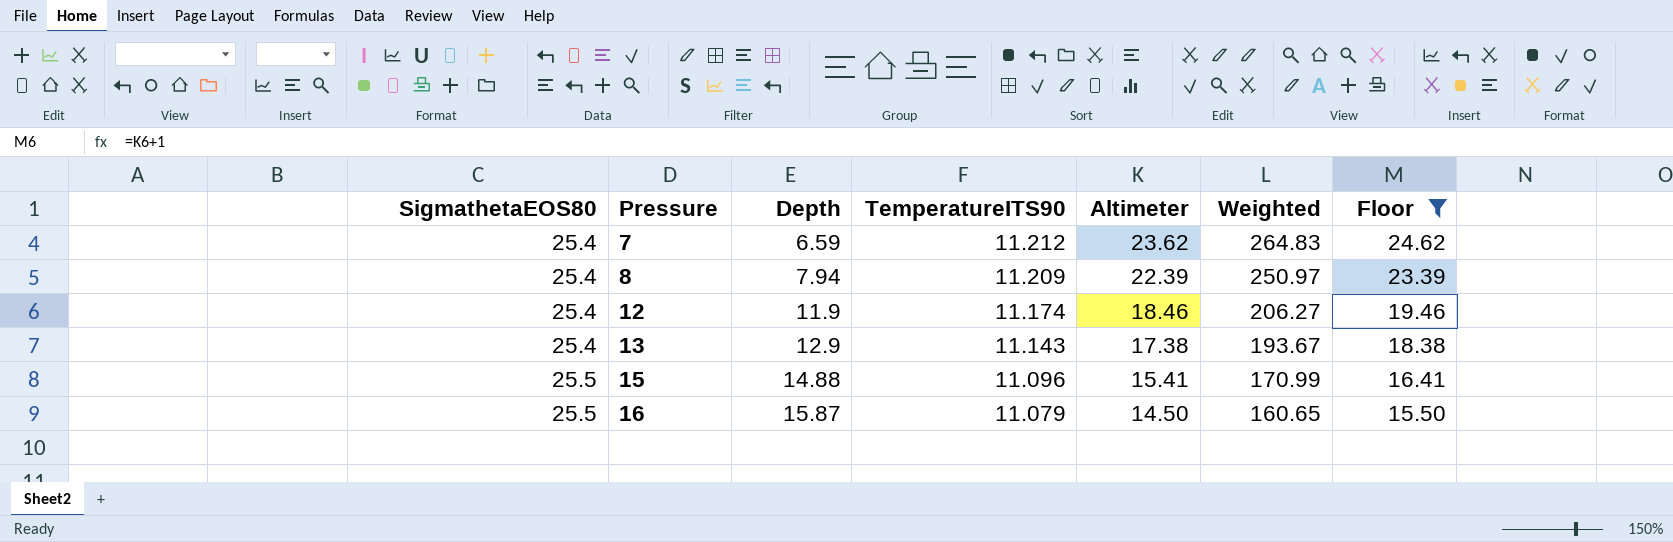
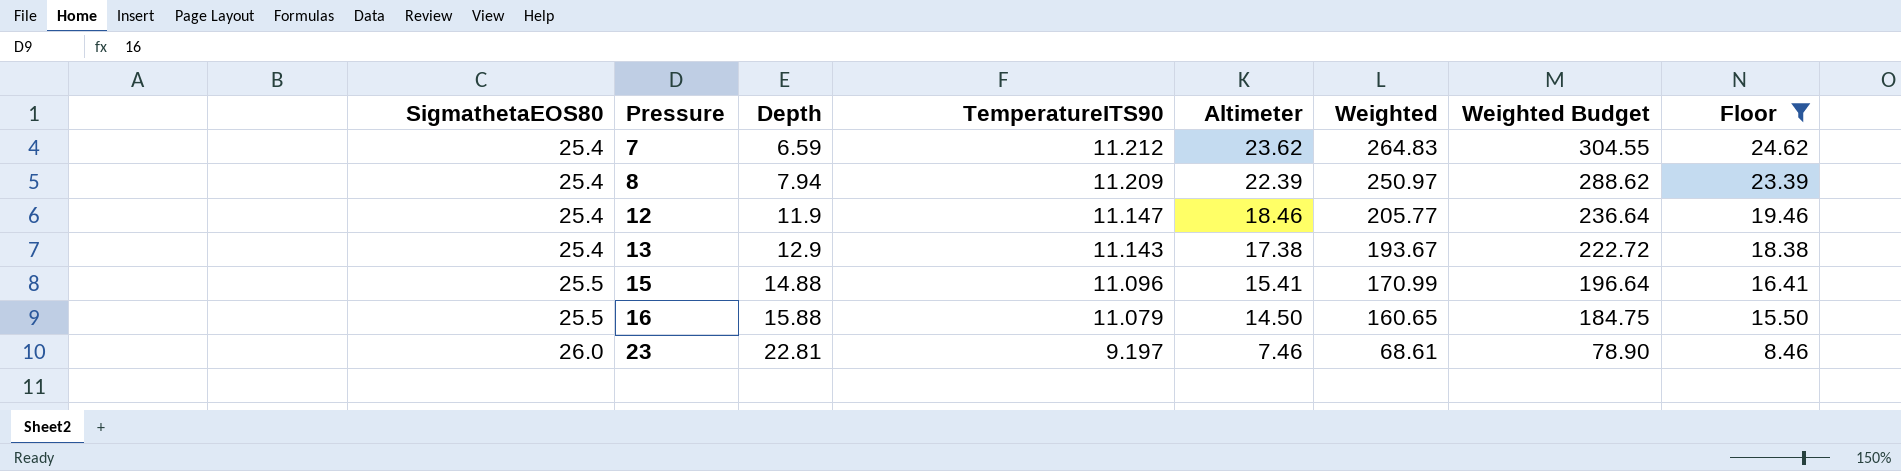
column Weighted Budget | formula: none -> [Weighted] * 1.15
12 | TemperatureITS90: 11.174 -> 11.147
12 | Weighted: 206.27 -> 205.77
16 | Depth: 15.87 -> 15.88
row 23: none -> 26.0 | 22.81 | 9.197 | 7.46 | 68.61 | 78.90 | 8.46

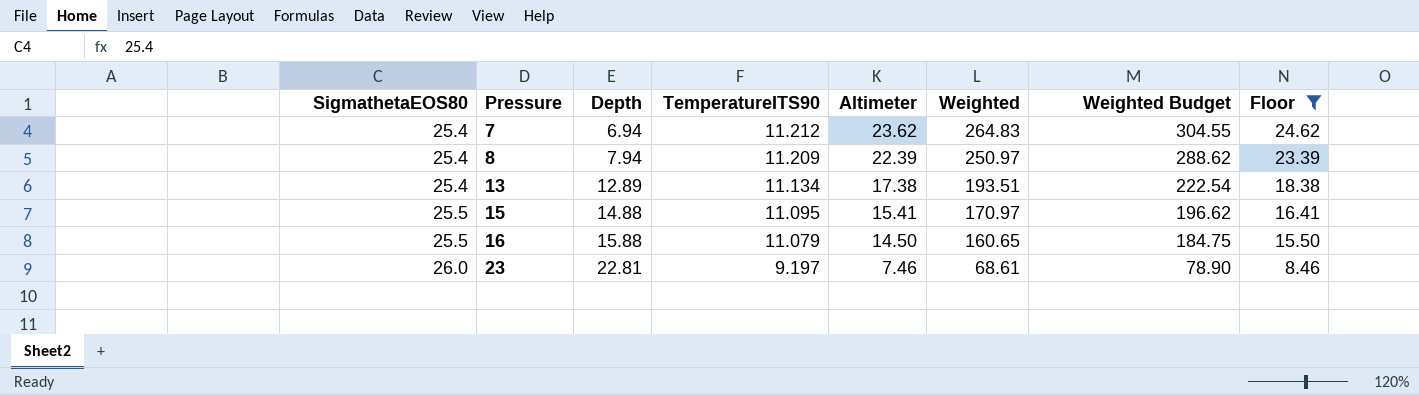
row 12: 25.4 | 11.9 | 11.147 | 18.46 | 205.77 | 236.64 | 19.46 -> none
7 | Depth: 6.59 -> 6.94
13 | Depth: 12.9 -> 12.89
13 | TemperatureITS90: 11.143 -> 11.134
13 | Weighted: 193.67 -> 193.51
13 | Weighted Budget: 222.72 -> 222.54
15 | TemperatureITS90: 11.096 -> 11.095
15 | Weighted: 170.99 -> 170.97
15 | Weighted Budget: 196.64 -> 196.62

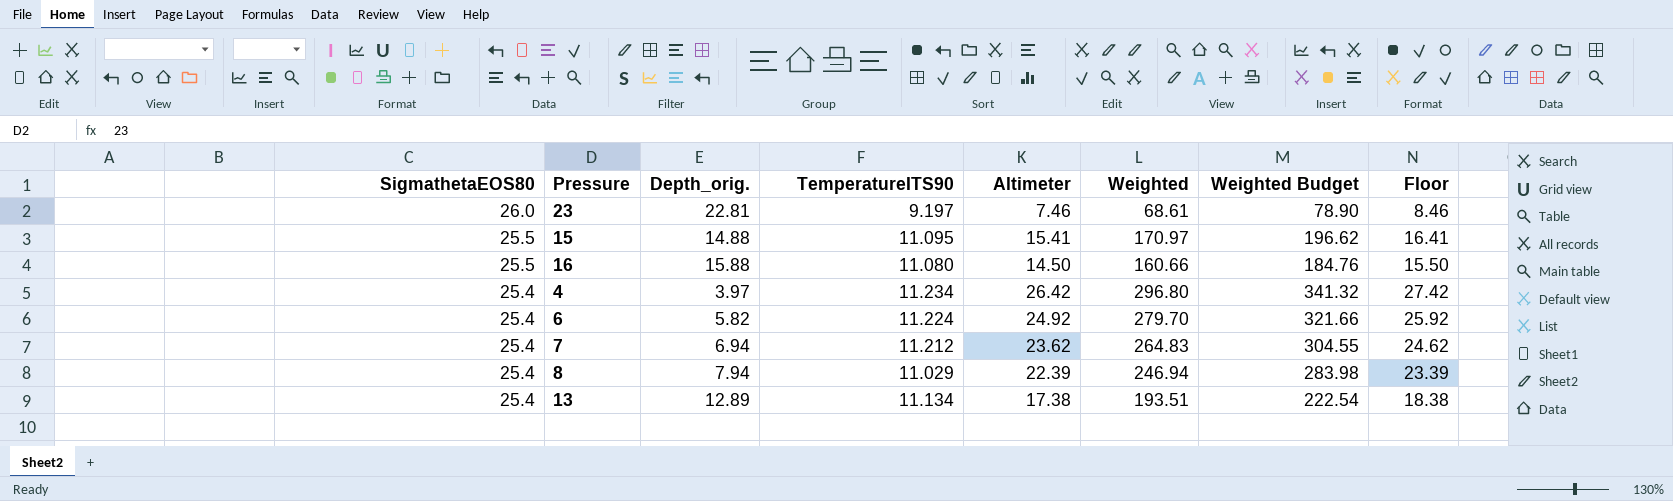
filter: Floor <= 24.62 -> none
row order: SigmathetaEOS80 ascending -> SigmathetaEOS80 descending
column name: Depth -> Depth_orig.
16 | TemperatureITS90: 11.079 -> 11.080
16 | Weighted: 160.65 -> 160.66
16 | Weighted Budget: 184.75 -> 184.76
8 | TemperatureITS90: 11.209 -> 11.029
8 | Weighted: 250.97 -> 246.94
8 | Weighted Budget: 288.62 -> 283.98

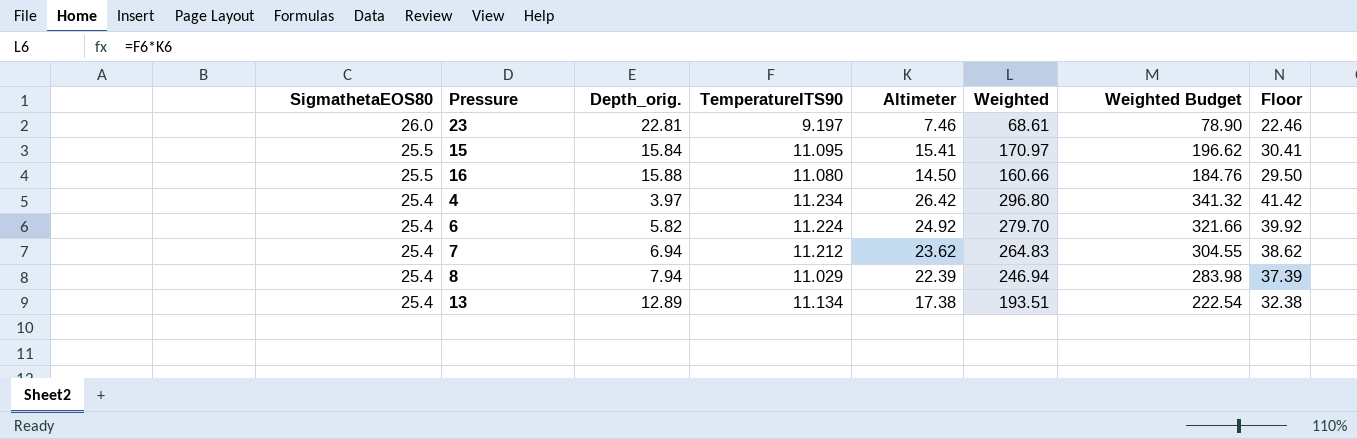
column Floor | formula: [Altimeter] + 1 -> [Altimeter] + 15
15 | Depth_orig.: 14.88 -> 15.84

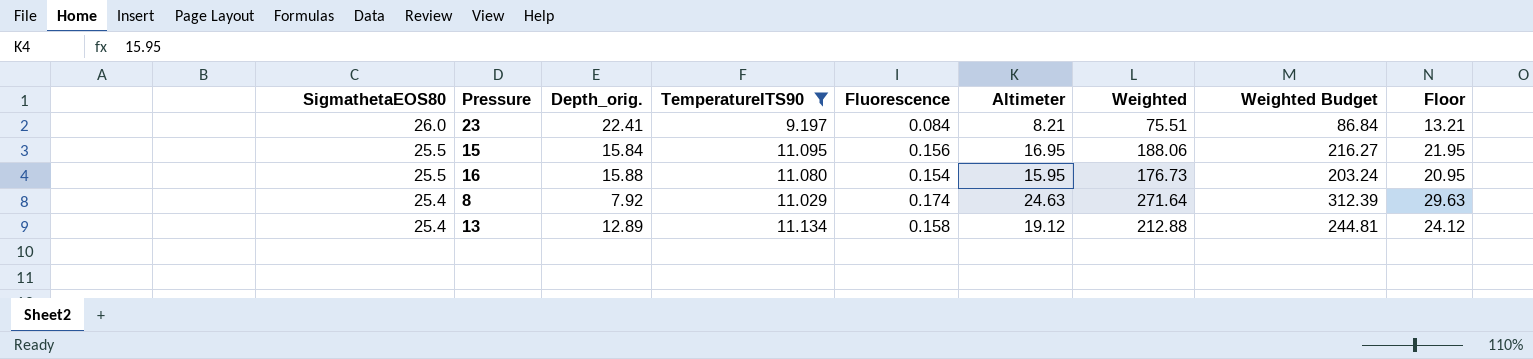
filter: none -> TemperatureITS90 <= 11.134
column Fluorescence | position: none -> 5
column Floor | formula: [Altimeter] + 15 -> [Altimeter] + 5
23 | Depth_orig.: 22.81 -> 22.41
23 | Altimeter: 7.46 -> 8.21
23 | Weighted: 68.61 -> 75.51
23 | Weighted Budget: 78.90 -> 86.84
15 | Altimeter: 15.41 -> 16.95
15 | Weighted: 170.97 -> 188.06
15 | Weighted Budget: 196.62 -> 216.27
16 | Altimeter: 14.50 -> 15.95
16 | Weighted: 160.66 -> 176.73
16 | Weighted Budget: 184.76 -> 203.24
8 | Depth_orig.: 7.94 -> 7.92
8 | Altimeter: 22.39 -> 24.63
8 | Weighted: 246.94 -> 271.64
8 | Weighted Budget: 283.98 -> 312.39
13 | Altimeter: 17.38 -> 19.12
13 | Weighted: 193.51 -> 212.88
13 | Weighted Budget: 222.54 -> 244.81

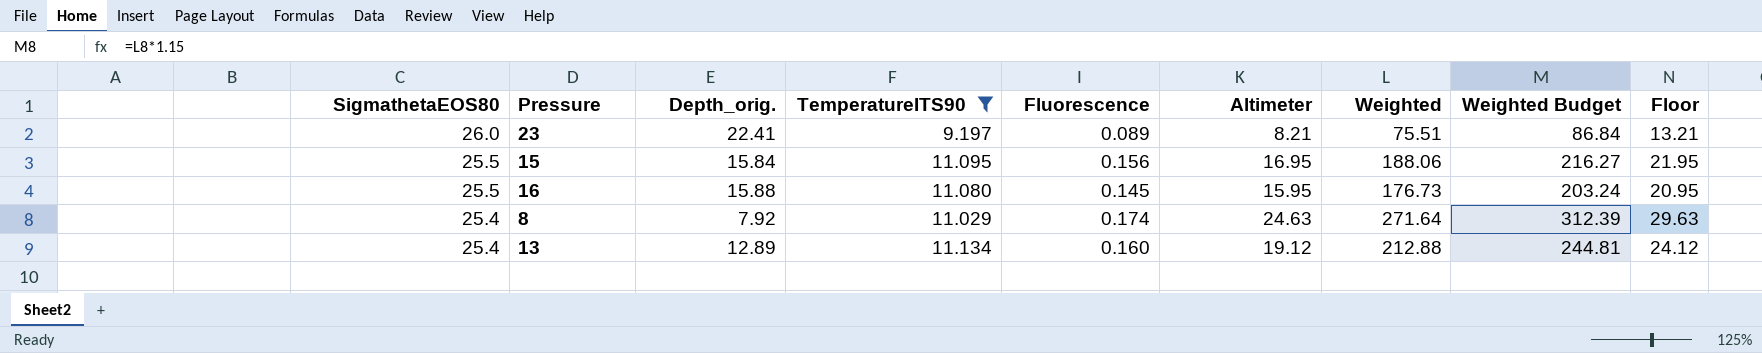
23 | Fluorescence: 0.084 -> 0.089
16 | Fluorescence: 0.154 -> 0.145
13 | Fluorescence: 0.158 -> 0.160

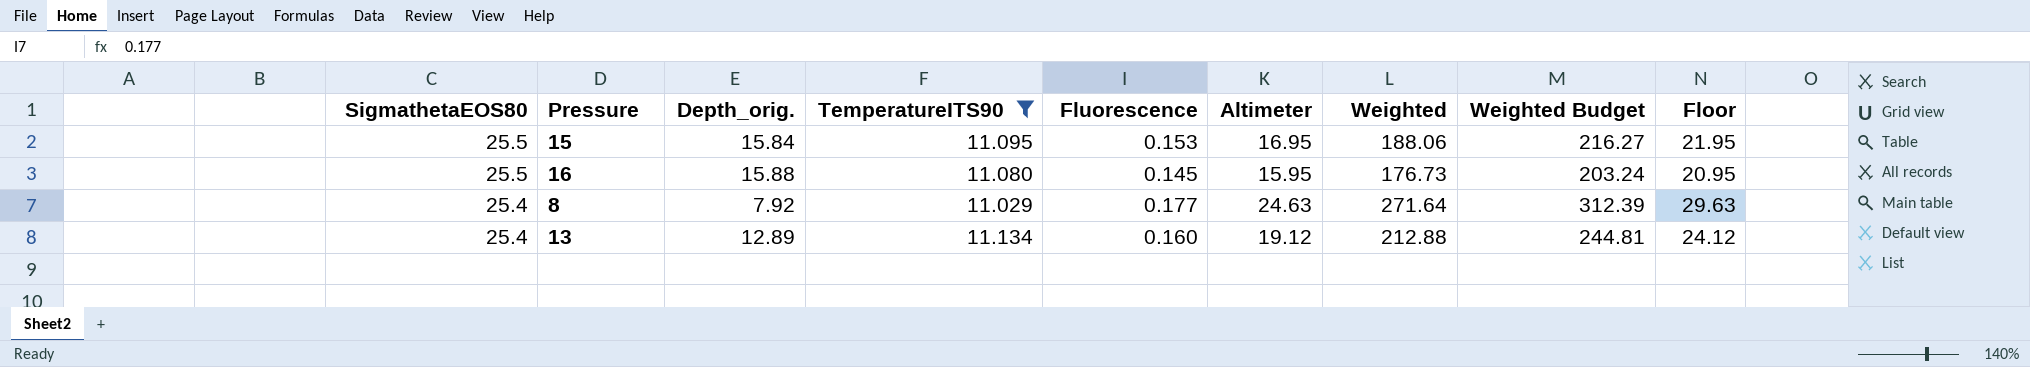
row 23: 26.0 | 22.41 | 9.197 | 0.089 | 8.21 | 75.51 | 86.84 | 13.21 -> none
15 | Fluorescence: 0.156 -> 0.153
8 | Fluorescence: 0.174 -> 0.177

